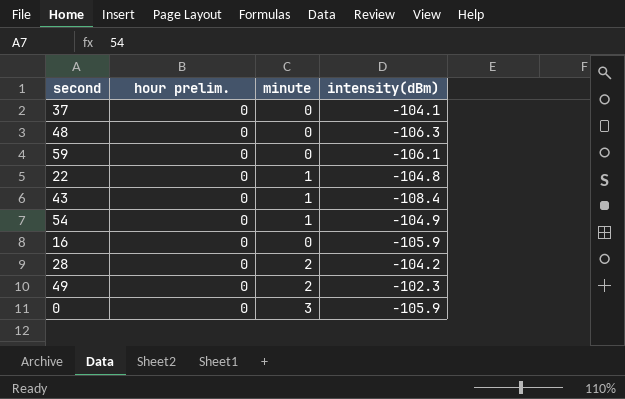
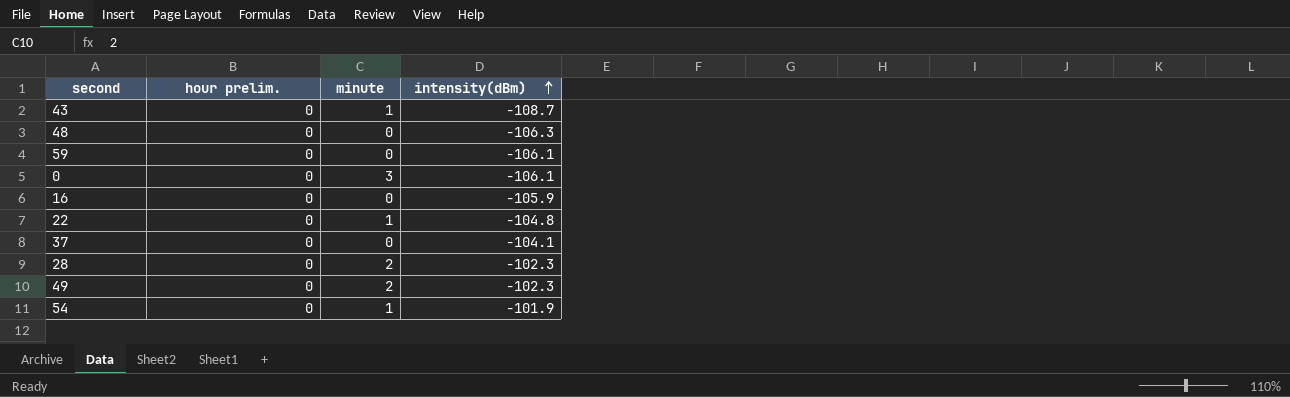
row order: none -> intensity(dBm) ascending
43 | intensity(dBm): -108.4 -> -108.7
0 | intensity(dBm): -105.9 -> -106.1
28 | intensity(dBm): -104.2 -> -102.3
54 | intensity(dBm): -104.9 -> -101.9

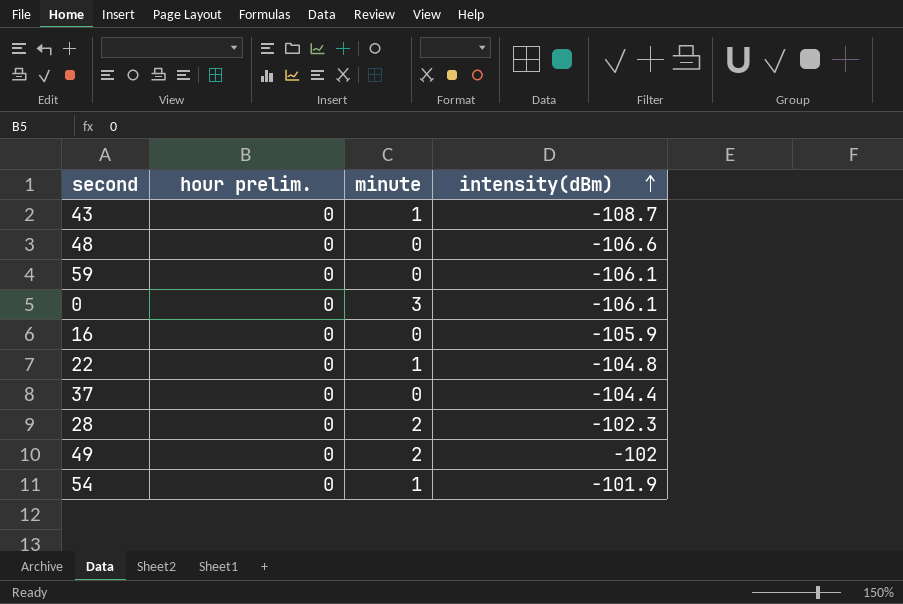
48 | intensity(dBm): -106.3 -> -106.6
37 | intensity(dBm): -104.1 -> -104.4
49 | intensity(dBm): -102.3 -> -102

